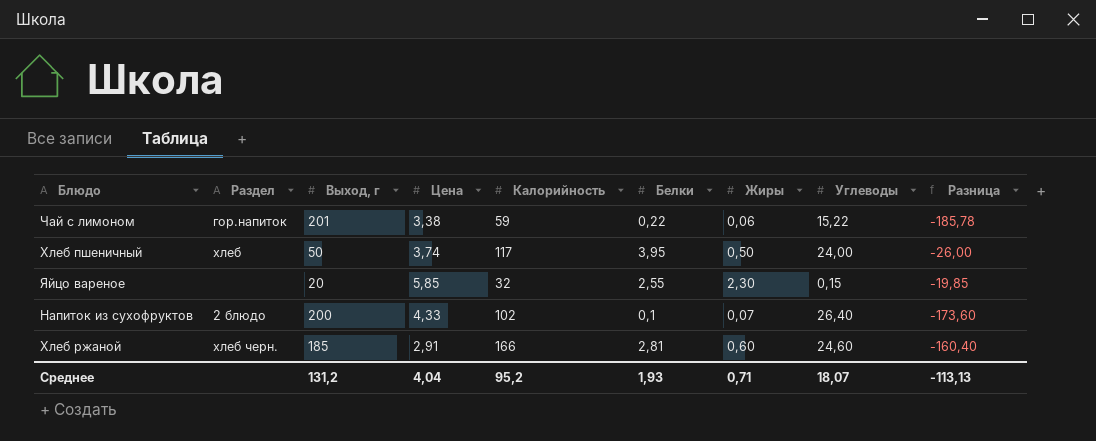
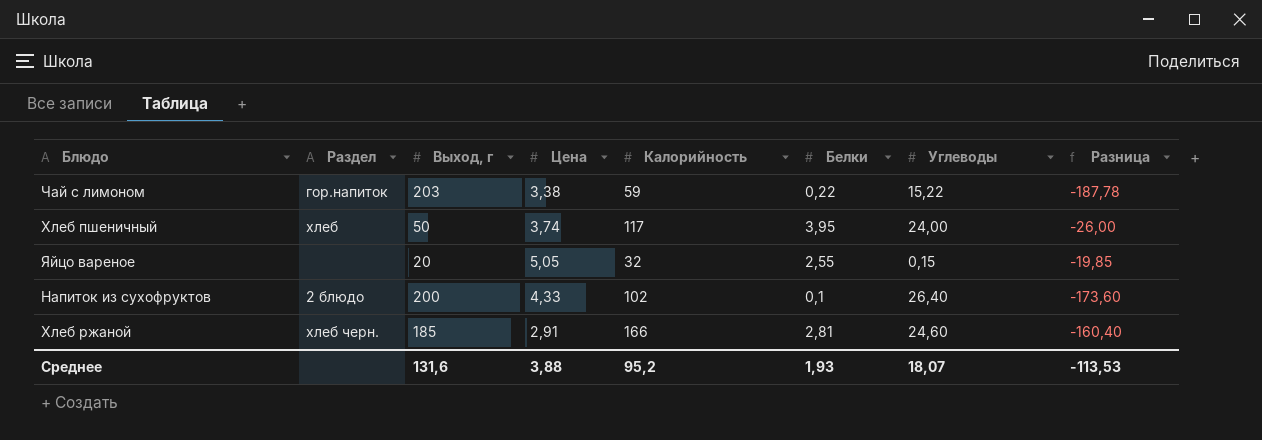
column Жиры | position: 7 -> none
Чай с лимоном | Выход, г: 201 -> 203
Чай с лимоном | Разница: -185,78 -> -187,78
Яйцо вареное | Цена: 5,85 -> 5,05
Среднее | Выход, г: 131,2 -> 131,6
Среднее | Цена: 4,04 -> 3,88
Среднее | Разница: -113,13 -> -113,53

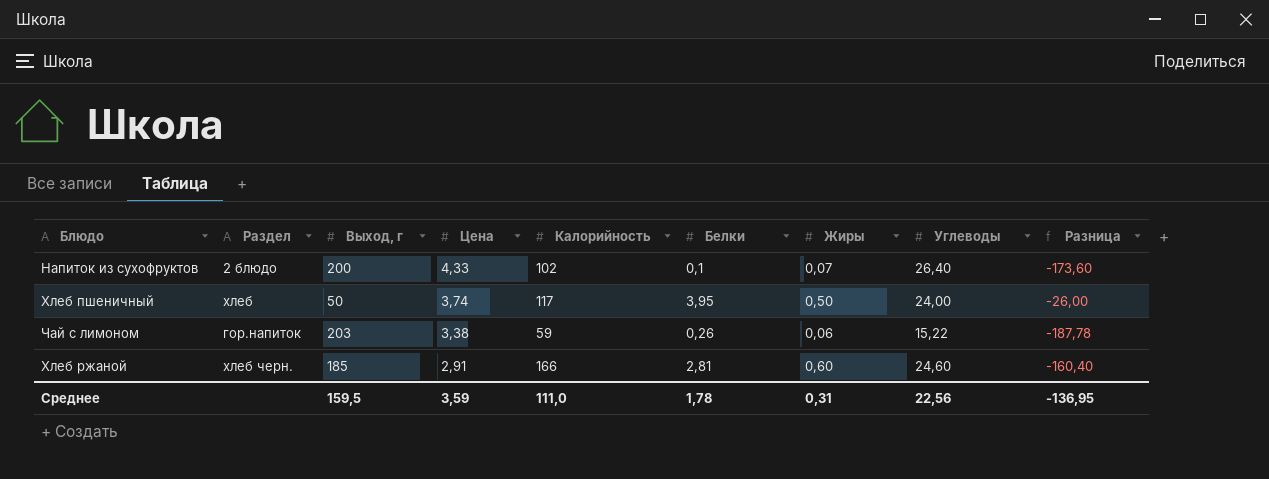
row order: none -> Цена descending
column Жиры | position: none -> 7
row Яйцо вареное: none | 20 | 5,05 | 32 | 2,55 | 0,15 | -19,85 -> none
Чай с лимоном | Белки: 0,22 -> 0,26
Среднее | Выход, г: 131,6 -> 159,5
Среднее | Цена: 3,88 -> 3,59
Среднее | Калорийность: 95,2 -> 111,0
Среднее | Белки: 1,93 -> 1,78
Среднее | Углеводы: 18,07 -> 22,56
Среднее | Разница: -113,53 -> -136,95

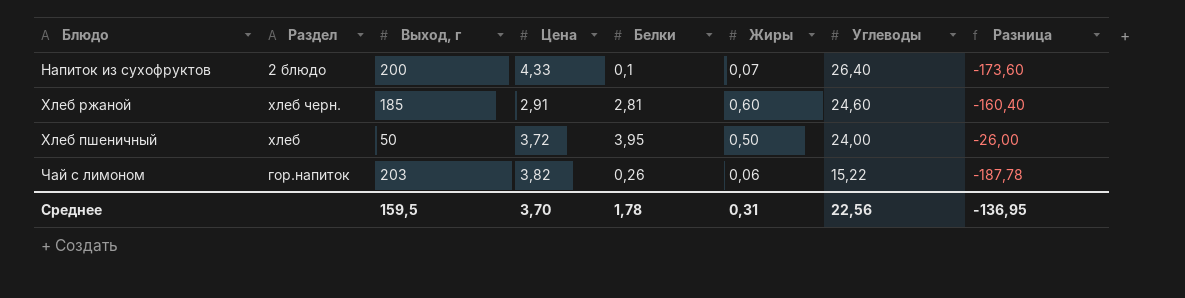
row order: Цена descending -> Углеводы descending
column Калорийность | position: 5 -> none
Хлеб пшеничный | Цена: 3,74 -> 3,72
Чай с лимоном | Цена: 3,38 -> 3,82
Среднее | Цена: 3,59 -> 3,70

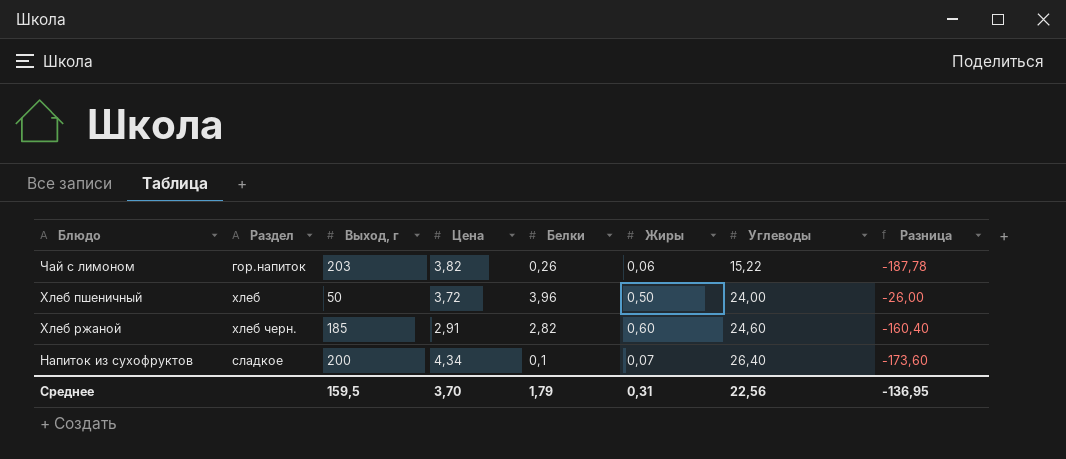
row order: Углеводы descending -> Углеводы ascending
Хлеб пшеничный | Белки: 3,95 -> 3,96
Хлеб ржаной | Белки: 2,81 -> 2,82
Напиток из сухофруктов | Раздел: 2 блюдо -> сладкое
Напиток из сухофруктов | Цена: 4,33 -> 4,34
Среднее | Белки: 1,78 -> 1,79

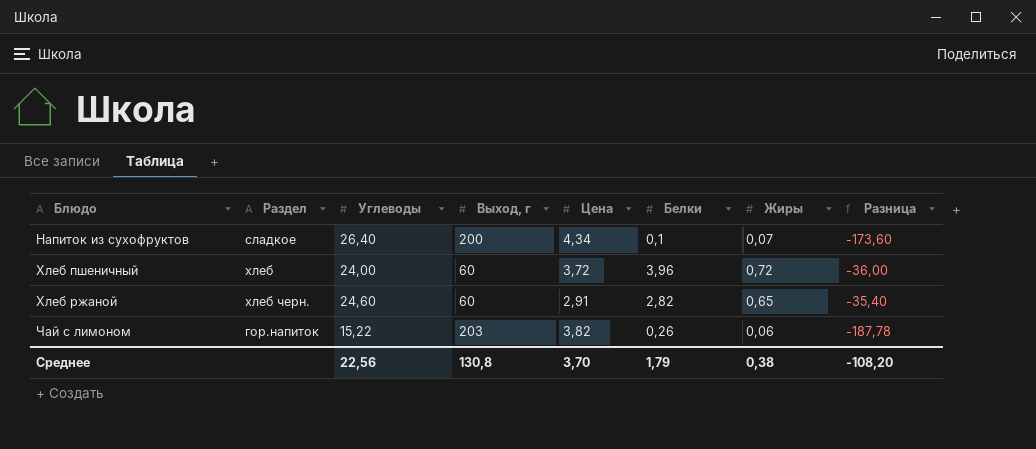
row order: Углеводы ascending -> Блюдо ascending
column Углеводы | position: 7 -> 3
Хлеб пшеничный | Выход, г: 50 -> 60
Хлеб пшеничный | Жиры: 0,50 -> 0,72
Хлеб пшеничный | Разница: -26,00 -> -36,00
Хлеб ржаной | Выход, г: 185 -> 60
Хлеб ржаной | Жиры: 0,60 -> 0,65
Хлеб ржаной | Разница: -160,40 -> -35,40
Среднее | Выход, г: 159,5 -> 130,8
Среднее | Жиры: 0,31 -> 0,38
Среднее | Разница: -136,95 -> -108,20

